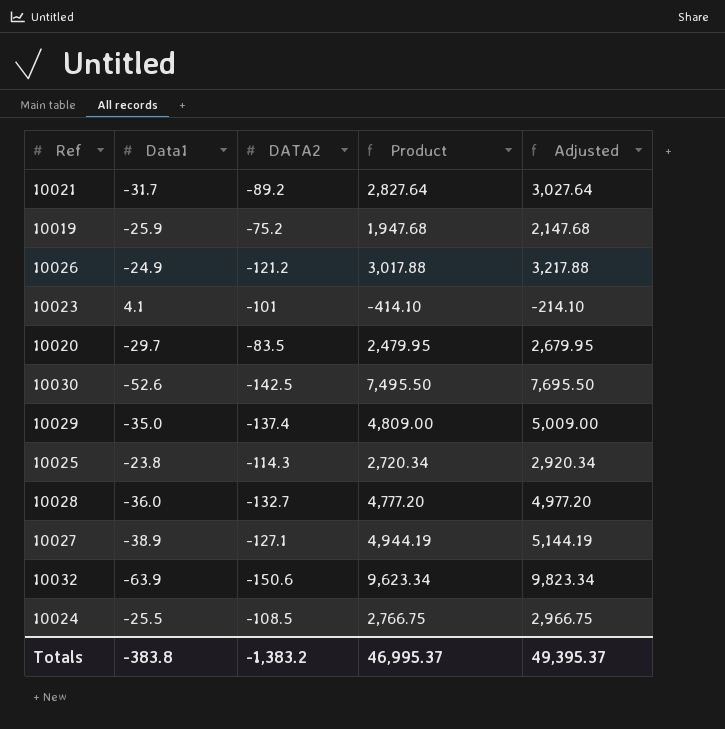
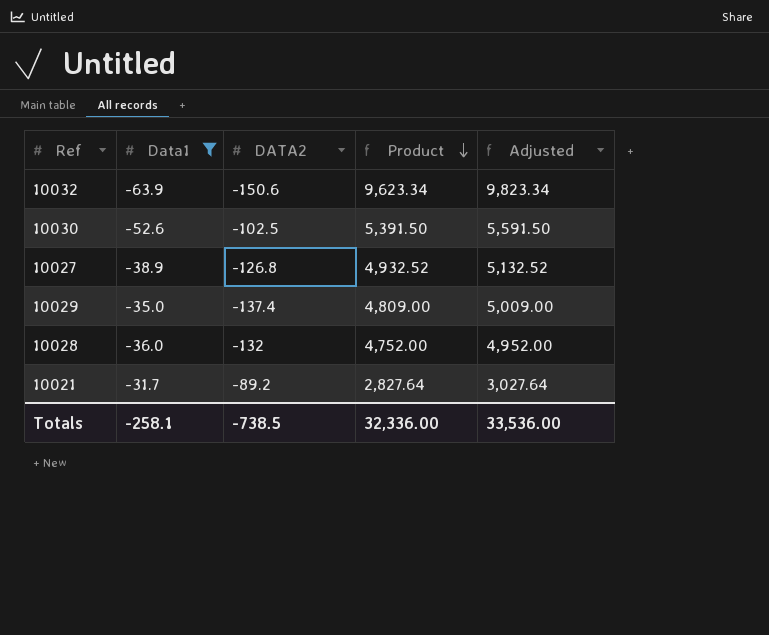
filter: none -> Data1 <= -31.7
row order: none -> Product descending
10030 | DATA2: -142.5 -> -102.5
10030 | Product: 7,495.50 -> 5,391.50
10030 | Adjusted: 7,695.50 -> 5,591.50
10027 | DATA2: -127.1 -> -126.8
10027 | Product: 4,944.19 -> 4,932.52
10027 | Adjusted: 5,144.19 -> 5,132.52
10028 | DATA2: -132.7 -> -132
10028 | Product: 4,777.20 -> 4,752.00
10028 | Adjusted: 4,977.20 -> 4,952.00
Totals | Data1: -383.8 -> -258.1
Totals | DATA2: -1,383.2 -> -738.5
Totals | Product: 46,995.37 -> 32,336.00
Totals | Adjusted: 49,395.37 -> 33,536.00

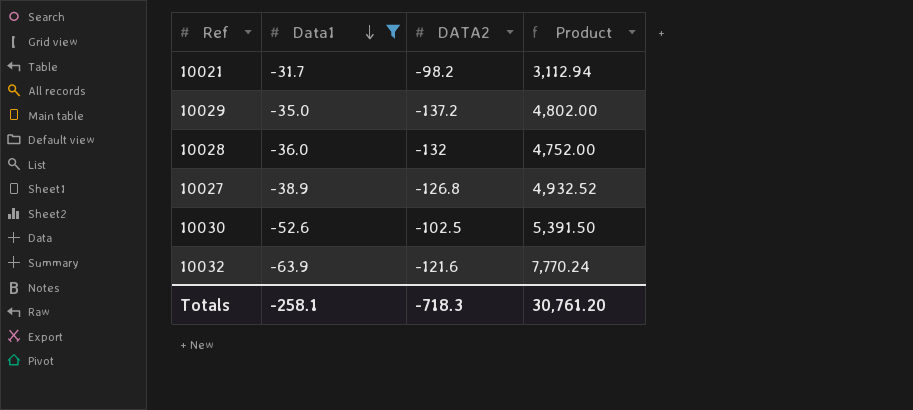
row order: Product descending -> Data1 descending
column Adjusted | formula: [Product] + 200 -> none
10021 | DATA2: -89.2 -> -98.2
10021 | Product: 2,827.64 -> 3,112.94
10029 | DATA2: -137.4 -> -137.2
10029 | Product: 4,809.00 -> 4,802.00
10032 | DATA2: -150.6 -> -121.6
10032 | Product: 9,623.34 -> 7,770.24
Totals | DATA2: -738.5 -> -718.3
Totals | Product: 32,336.00 -> 30,761.20

